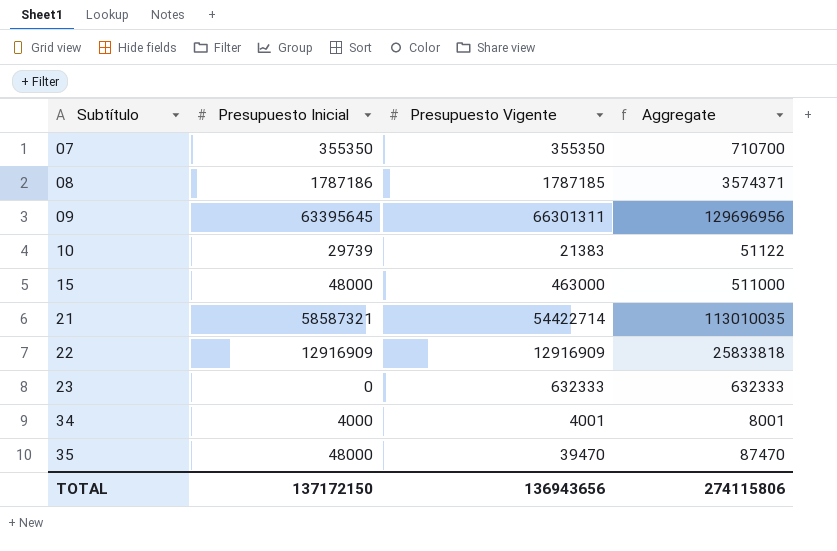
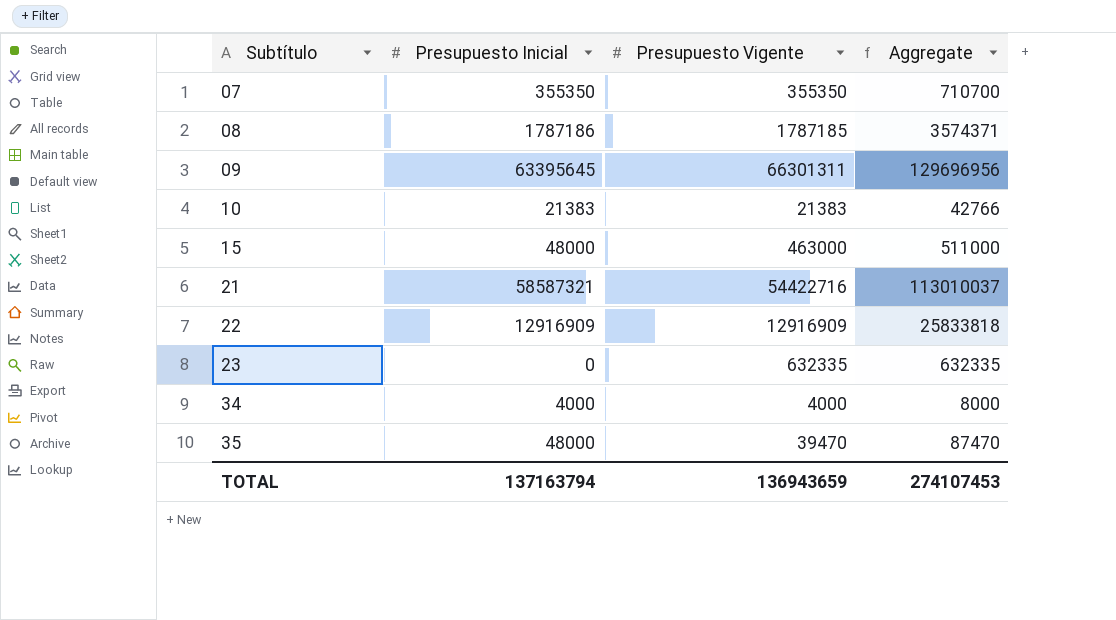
10 | Presupuesto Inicial: 29739 -> 21383
10 | Aggregate: 51122 -> 42766
21 | Presupuesto Vigente: 54422714 -> 54422716
21 | Aggregate: 113010035 -> 113010037
23 | Presupuesto Vigente: 632333 -> 632335
23 | Aggregate: 632333 -> 632335
34 | Presupuesto Vigente: 4001 -> 4000
34 | Aggregate: 8001 -> 8000
TOTAL | Presupuesto Inicial: 137172150 -> 137163794
TOTAL | Presupuesto Vigente: 136943656 -> 136943659
TOTAL | Aggregate: 274115806 -> 274107453

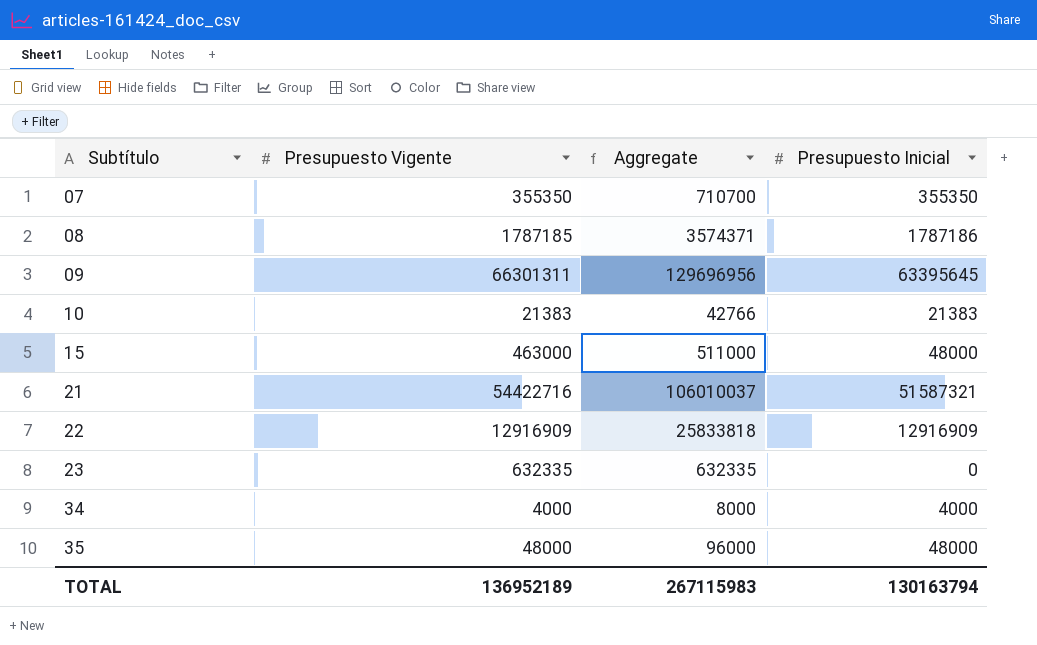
column Presupuesto Inicial | position: 2 -> 4
21 | Aggregate: 113010037 -> 106010037
21 | Presupuesto Inicial: 58587321 -> 51587321
35 | Presupuesto Vigente: 39470 -> 48000
35 | Aggregate: 87470 -> 96000
TOTAL | Presupuesto Vigente: 136943659 -> 136952189
TOTAL | Aggregate: 274107453 -> 267115983
TOTAL | Presupuesto Inicial: 137163794 -> 130163794

